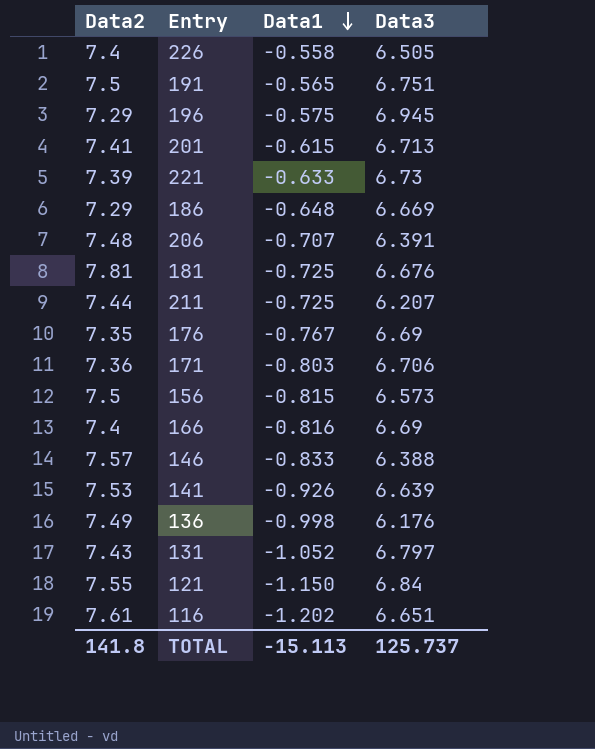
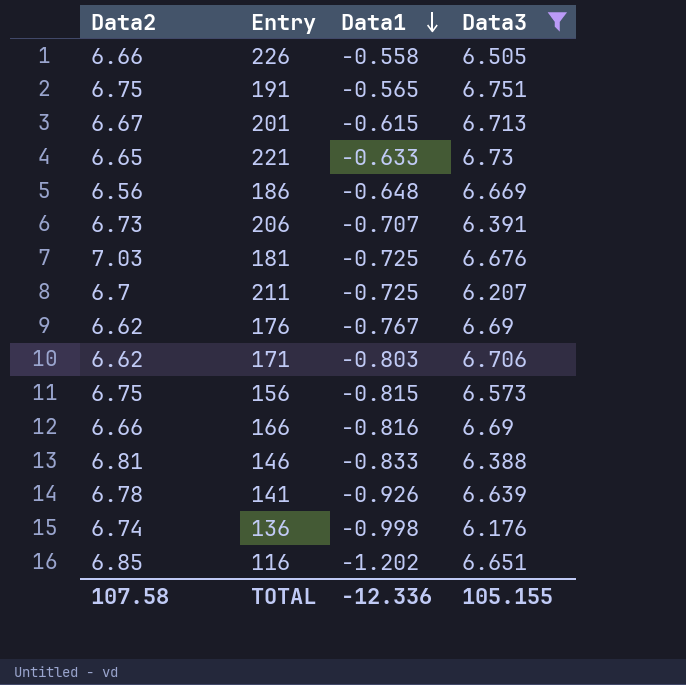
filter: none -> Data3 <= 6.751
226 | Data2: 7.4 -> 6.66
191 | Data2: 7.5 -> 6.75
201 | Data2: 7.41 -> 6.67
221 | Data2: 7.39 -> 6.65
186 | Data2: 7.29 -> 6.56
206 | Data2: 7.48 -> 6.73
181 | Data2: 7.81 -> 7.03
211 | Data2: 7.44 -> 6.7
176 | Data2: 7.35 -> 6.62
171 | Data2: 7.36 -> 6.62
156 | Data2: 7.5 -> 6.75
166 | Data2: 7.4 -> 6.66
146 | Data2: 7.57 -> 6.81
141 | Data2: 7.53 -> 6.78
136 | Data2: 7.49 -> 6.74
116 | Data2: 7.61 -> 6.85
TOTAL | Data2: 141.8 -> 107.58
TOTAL | Data1: -15.113 -> -12.336
TOTAL | Data3: 125.737 -> 105.155

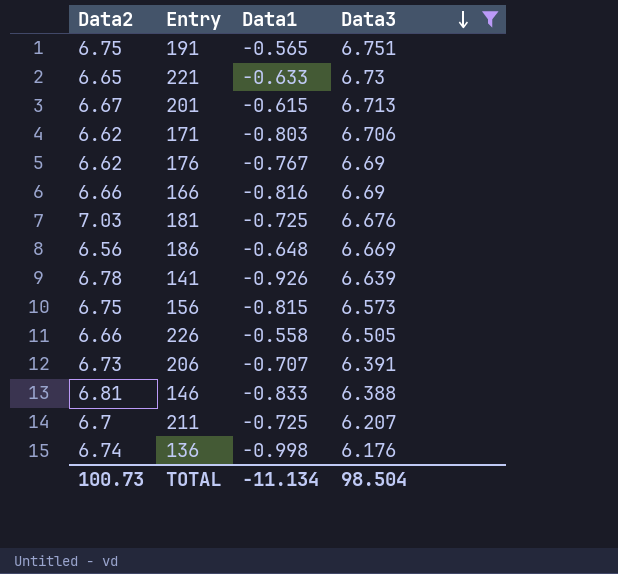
row order: Data1 descending -> Data3 descending
row 116: 6.85 | -1.202 | 6.651 -> none
TOTAL | Data2: 107.58 -> 100.73
TOTAL | Data1: -12.336 -> -11.134
TOTAL | Data3: 105.155 -> 98.504

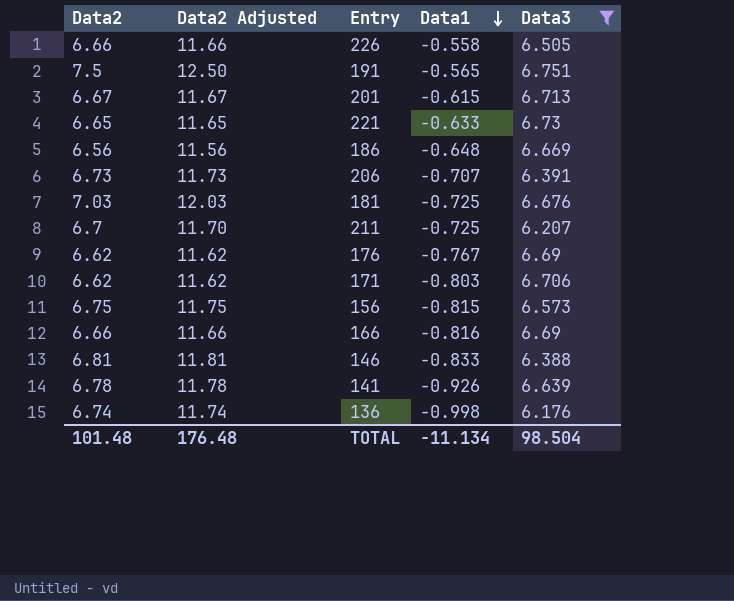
row order: Data3 descending -> Data1 descending
column Data2 Adjusted | formula: none -> [Data2] + 5
191 | Data2: 6.75 -> 7.5
TOTAL | Data2: 100.73 -> 101.48

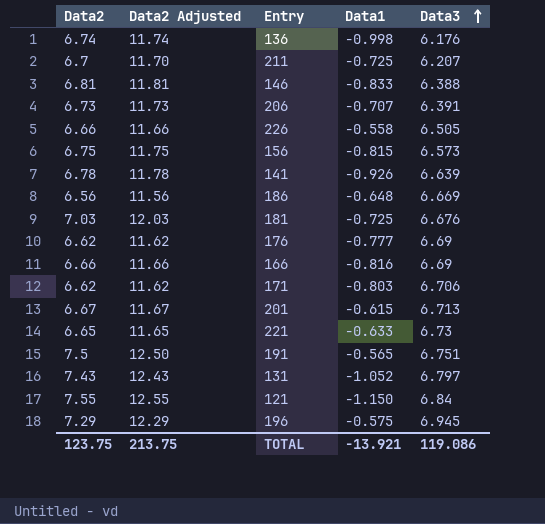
filter: Data3 <= 6.751 -> none
row order: Data1 descending -> Data3 ascending
176 | Data1: -0.767 -> -0.777
TOTAL | Data2: 101.48 -> 123.75
TOTAL | Data2 Adjusted: 176.48 -> 213.75
TOTAL | Data1: -11.134 -> -13.921
TOTAL | Data3: 98.504 -> 119.086

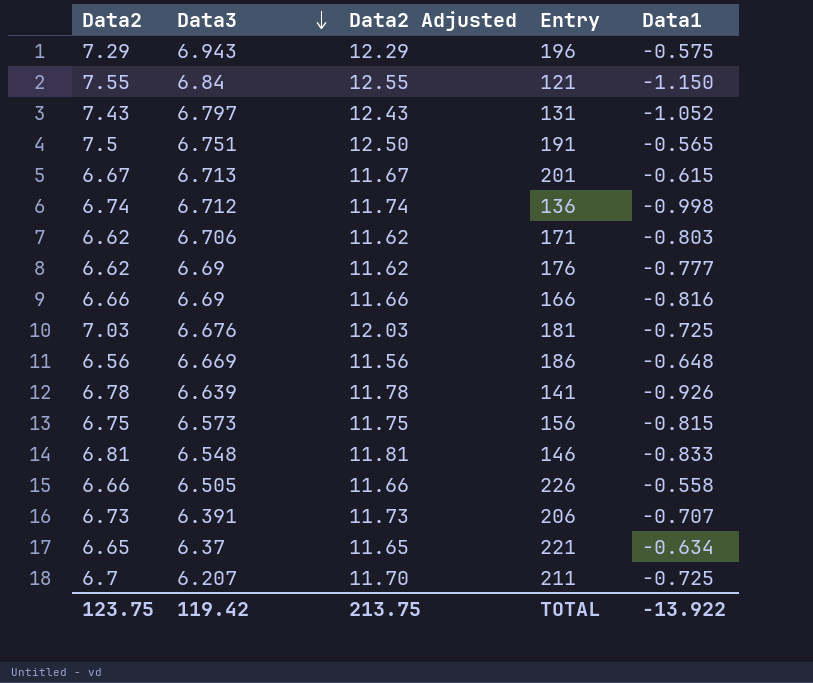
row order: Data3 ascending -> Data3 descending
column Data3 | position: 5 -> 2
196 | Data3: 6.945 -> 6.943
136 | Data3: 6.176 -> 6.712
146 | Data3: 6.388 -> 6.548
221 | Data3: 6.73 -> 6.37
221 | Data1: -0.633 -> -0.634
TOTAL | Data3: 119.086 -> 119.42
TOTAL | Data1: -13.921 -> -13.922

